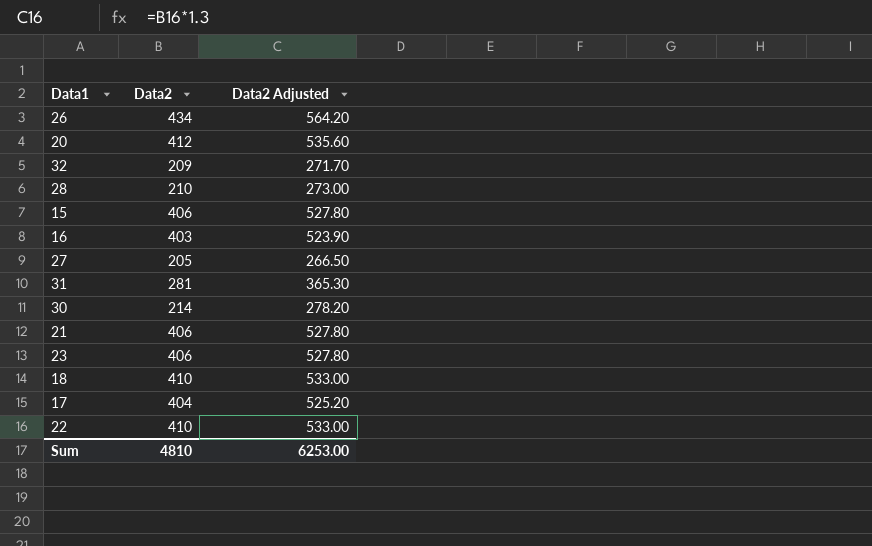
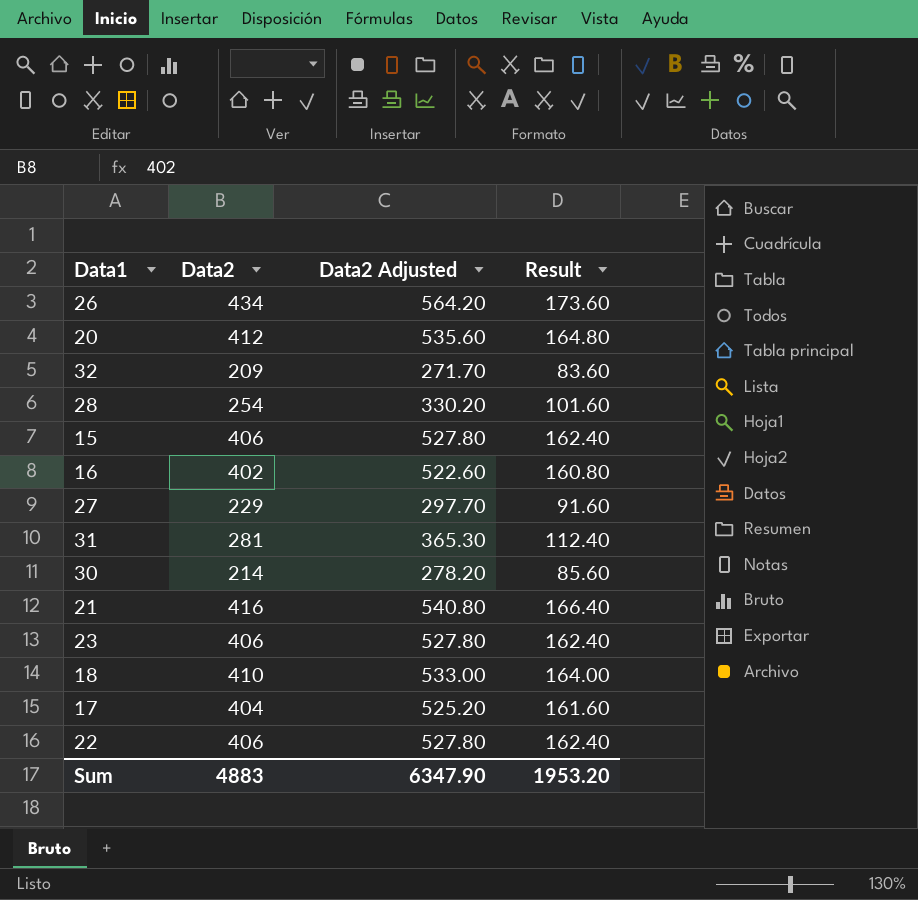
column Result | formula: none -> [Data2] * 0.4
28 | Data2: 210 -> 254
28 | Data2 Adjusted: 273.00 -> 330.20
16 | Data2: 403 -> 402
16 | Data2 Adjusted: 523.90 -> 522.60
27 | Data2: 205 -> 229
27 | Data2 Adjusted: 266.50 -> 297.70
21 | Data2: 406 -> 416
21 | Data2 Adjusted: 527.80 -> 540.80
22 | Data2: 410 -> 406
22 | Data2 Adjusted: 533.00 -> 527.80
Sum | Data2: 4810 -> 4883
Sum | Data2 Adjusted: 6253.00 -> 6347.90

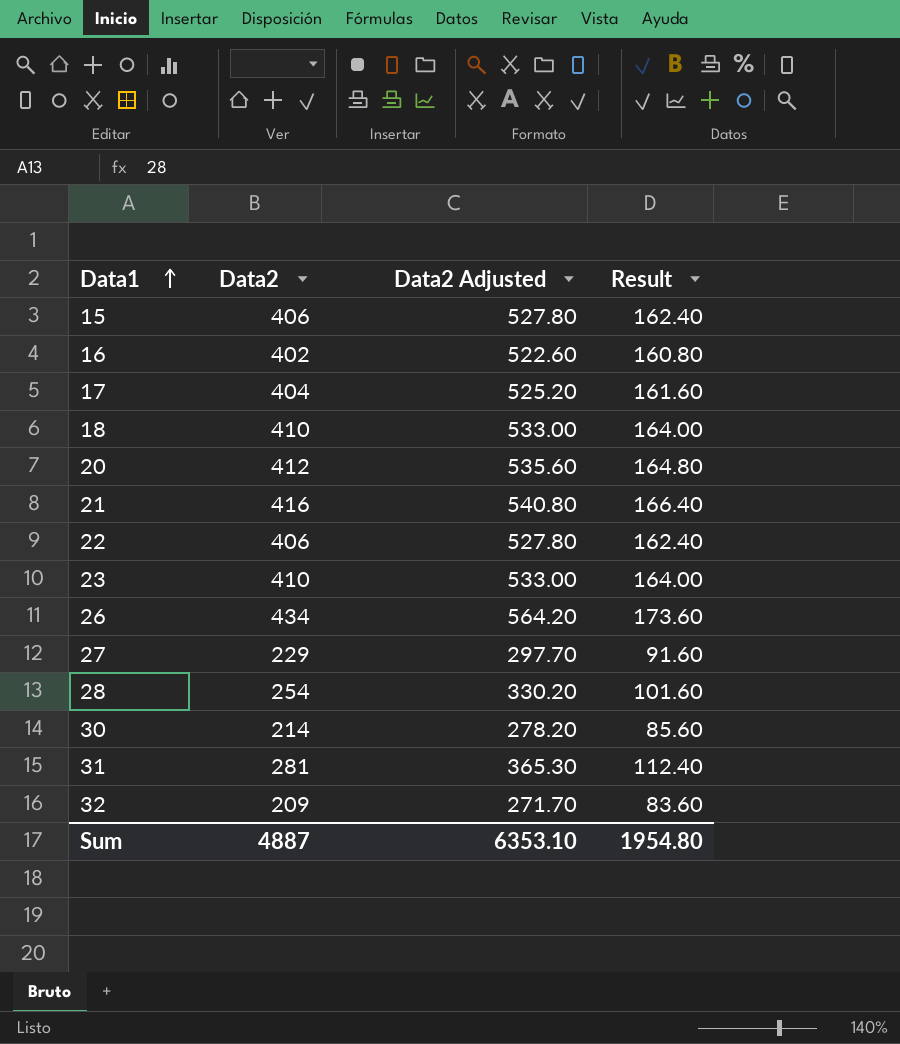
row order: none -> Data1 ascending
23 | Data2: 406 -> 410
23 | Data2 Adjusted: 527.80 -> 533.00
23 | Result: 162.40 -> 164.00
Sum | Data2: 4883 -> 4887
Sum | Data2 Adjusted: 6347.90 -> 6353.10
Sum | Result: 1953.20 -> 1954.80

